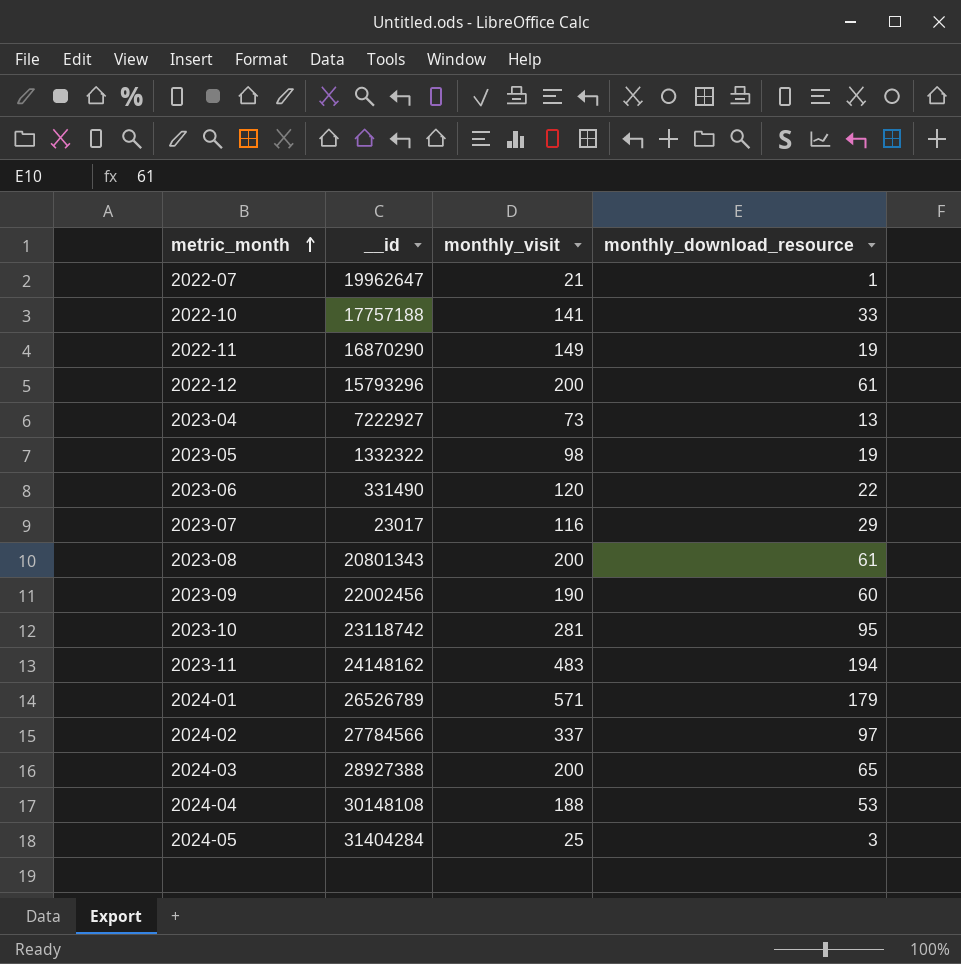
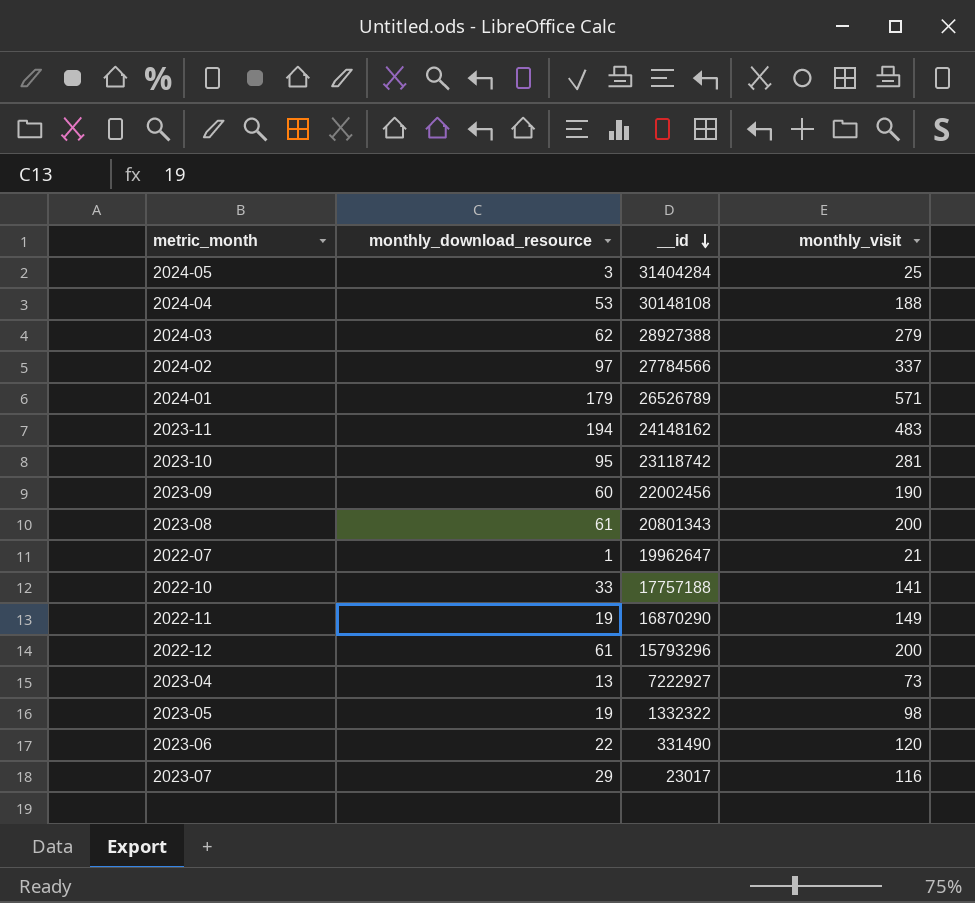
row order: metric_month ascending -> __id descending
column monthly_download_resource | position: 4 -> 2
2024-03 | monthly_download_resource: 65 -> 62
2024-03 | monthly_visit: 200 -> 279

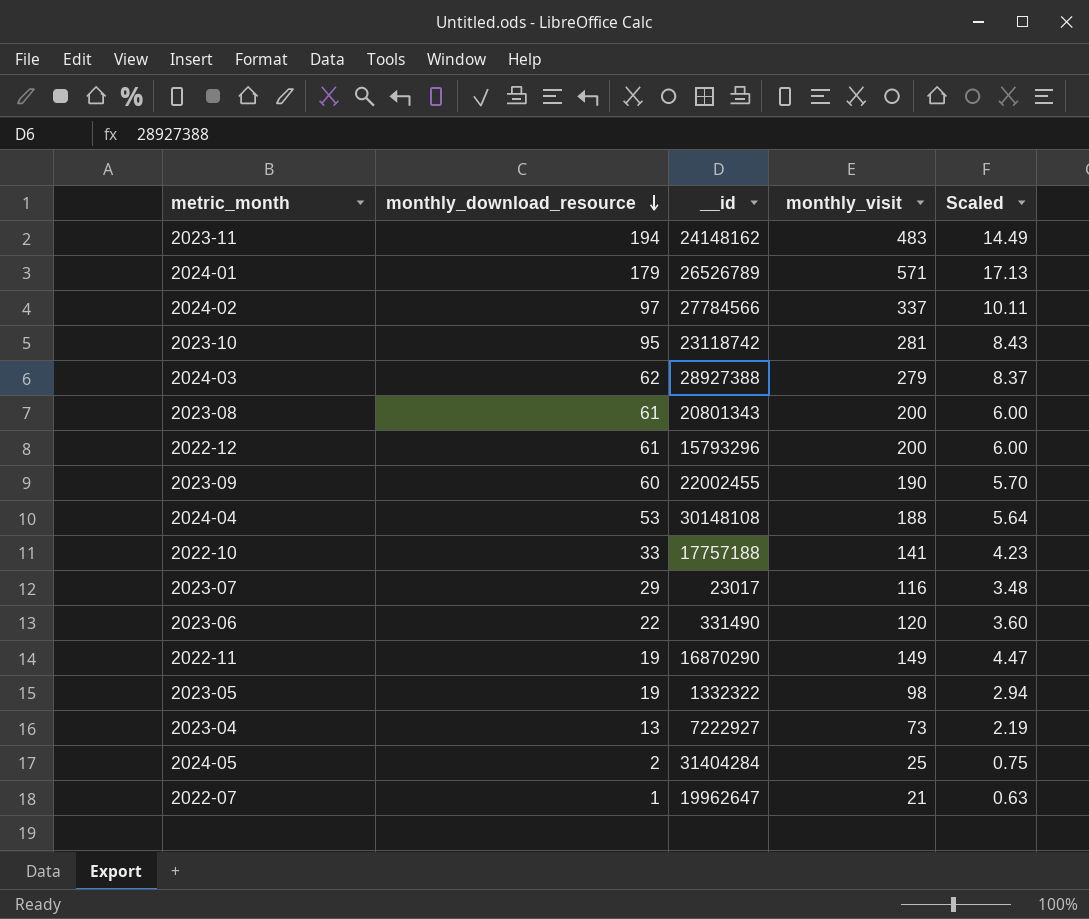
row order: __id descending -> monthly_download_resource descending
column Scaled | formula: none -> [monthly_visit] * 0.03
2023-09 | __id: 22002456 -> 22002455
2024-05 | monthly_download_resource: 3 -> 2

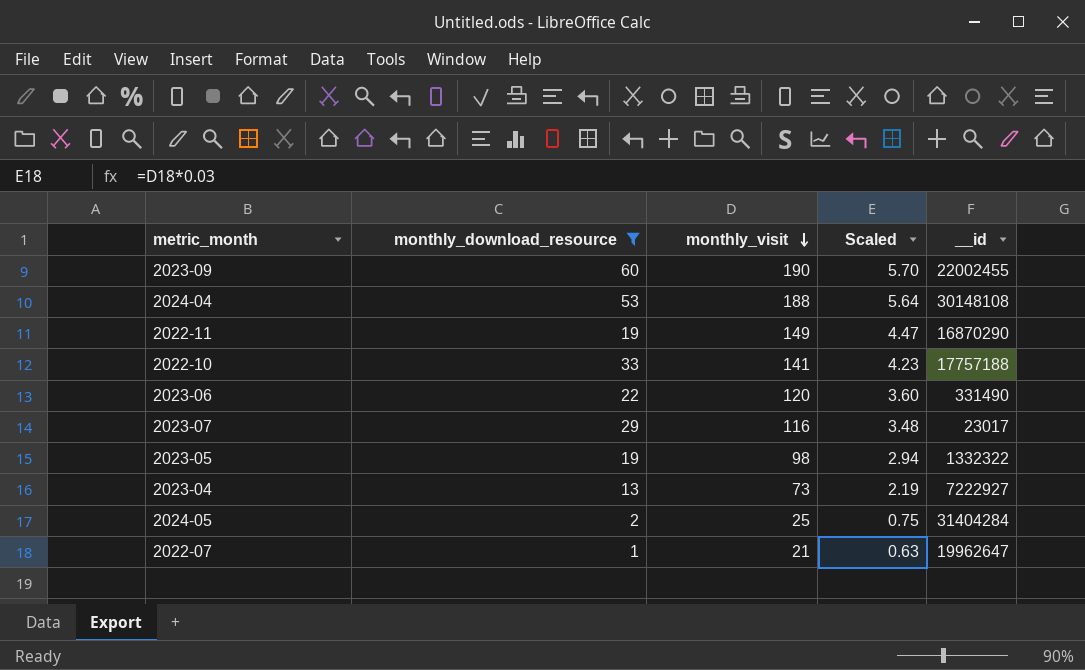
filter: none -> monthly_download_resource <= 60
row order: monthly_download_resource descending -> monthly_visit descending
column __id | position: 3 -> 5

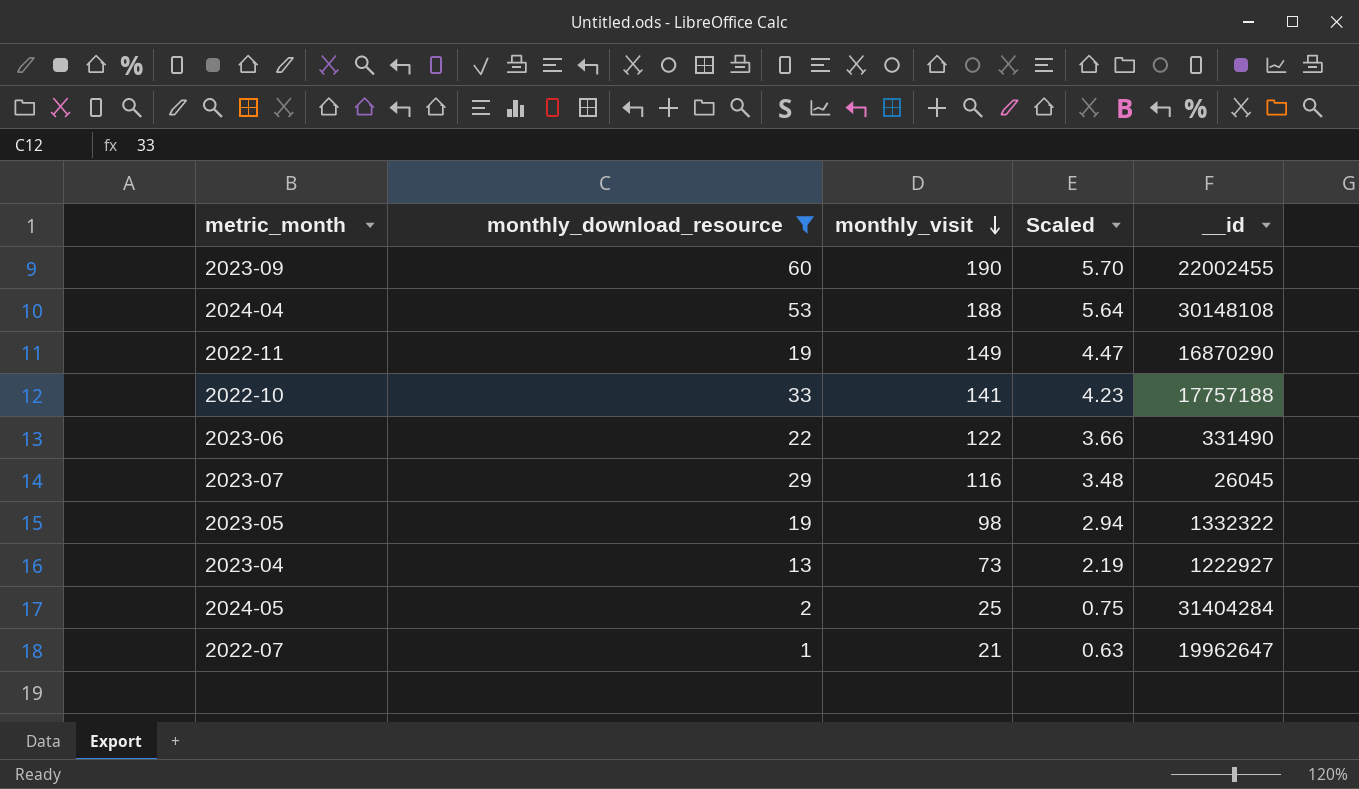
2023-06 | monthly_visit: 120 -> 122
2023-06 | Scaled: 3.60 -> 3.66
2023-07 | __id: 23017 -> 26045
2023-04 | __id: 7222927 -> 1222927

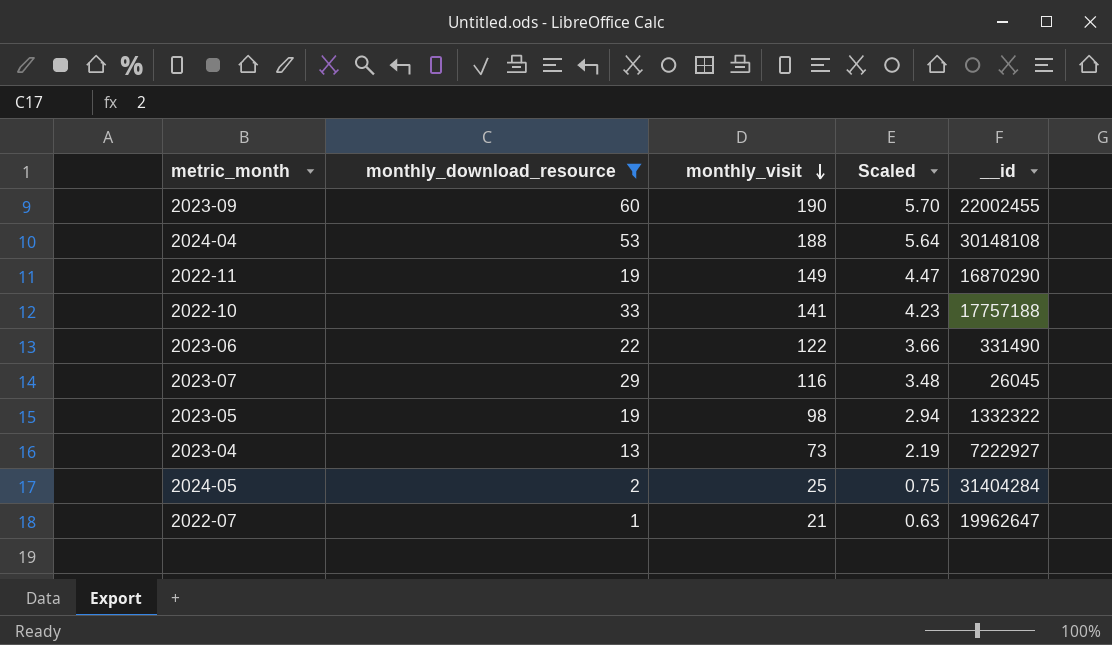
2023-04 | __id: 1222927 -> 7222927

